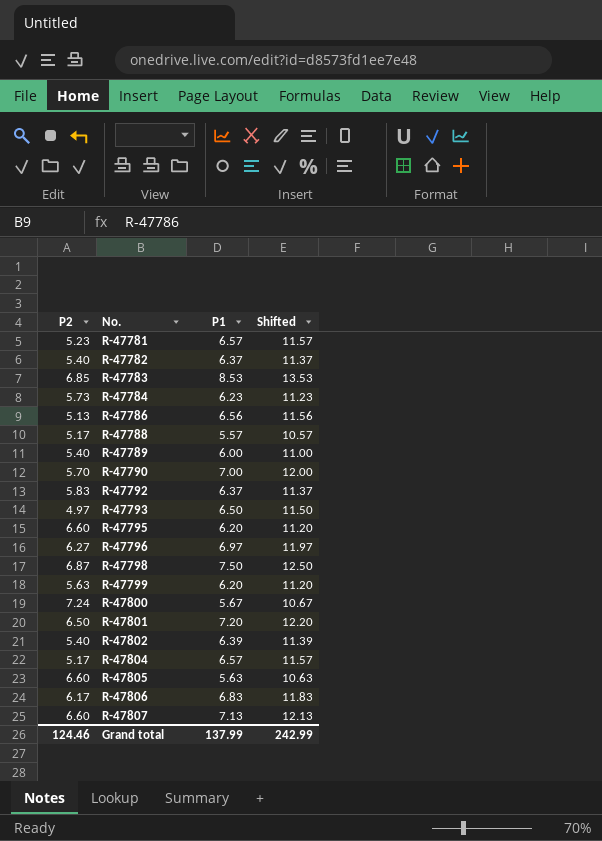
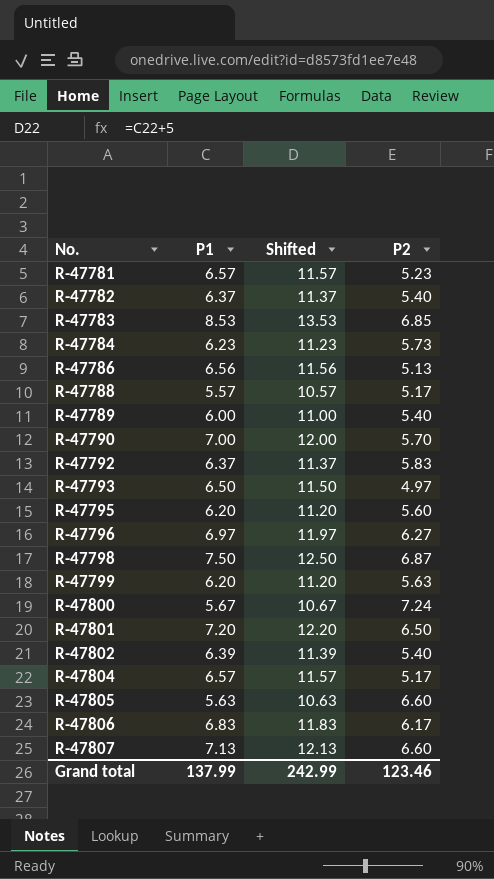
column P2 | position: 1 -> 4
R-47795 | P2: 6.60 -> 5.60
Grand total | P2: 124.46 -> 123.46

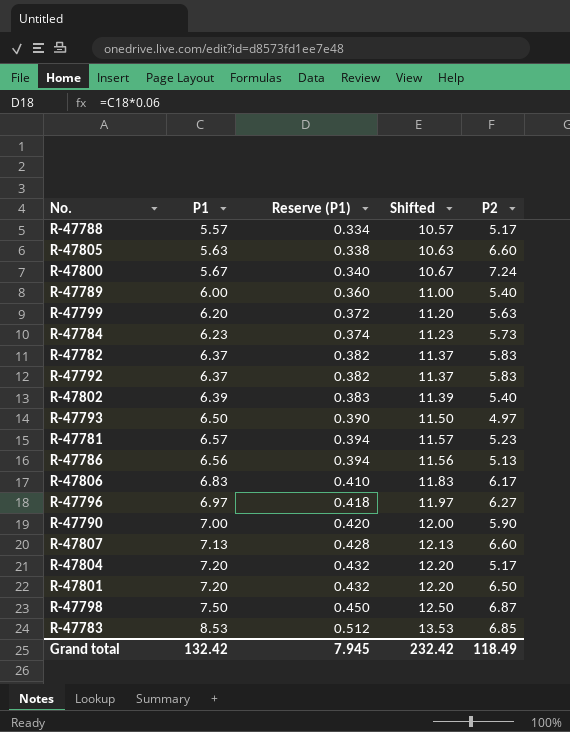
row order: No. ascending -> Reserve (P1) ascending
column Reserve (P1) | formula: none -> [P1] * 0.06
row R-47795: 6.20 | 11.20 | 5.60 -> none
R-47782 | P2: 5.40 -> 5.83
R-47790 | P2: 5.70 -> 5.90
R-47804 | P1: 6.57 -> 7.20
R-47804 | Shifted: 11.57 -> 12.20
Grand total | P1: 137.99 -> 132.42
Grand total | Shifted: 242.99 -> 232.42
Grand total | P2: 123.46 -> 118.49

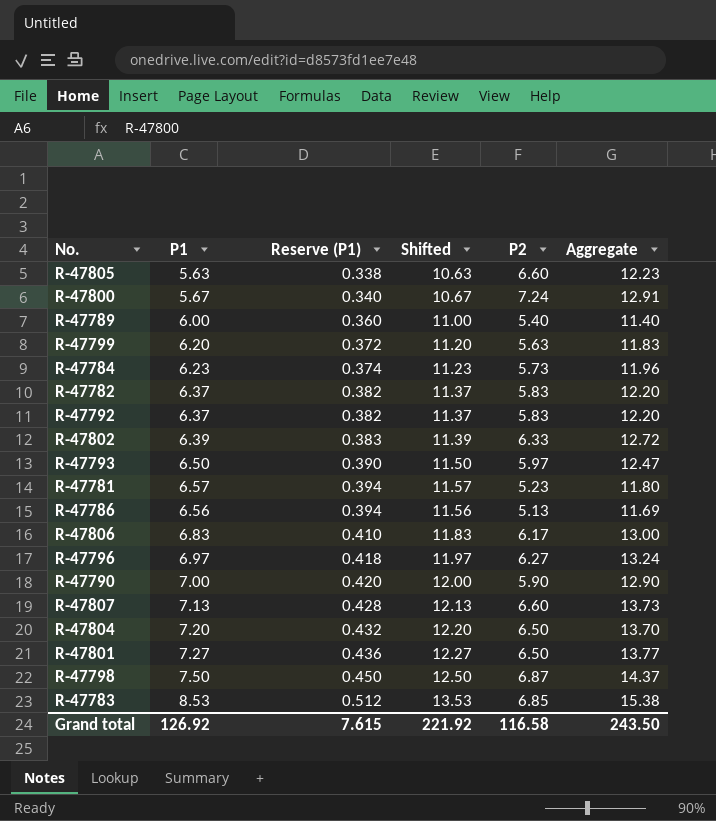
column Aggregate | formula: none -> [P1] + [P2]
row R-47788: 5.57 | 0.334 | 10.57 | 5.17 -> none
R-47802 | P2: 5.40 -> 6.33
R-47793 | P2: 4.97 -> 5.97
R-47804 | P2: 5.17 -> 6.50
R-47801 | P1: 7.20 -> 7.27
R-47801 | Reserve (P1): 0.432 -> 0.436
R-47801 | Shifted: 12.20 -> 12.27
Grand total | P1: 132.42 -> 126.92
Grand total | Reserve (P1): 7.945 -> 7.615
Grand total | Shifted: 232.42 -> 221.92
Grand total | P2: 118.49 -> 116.58

